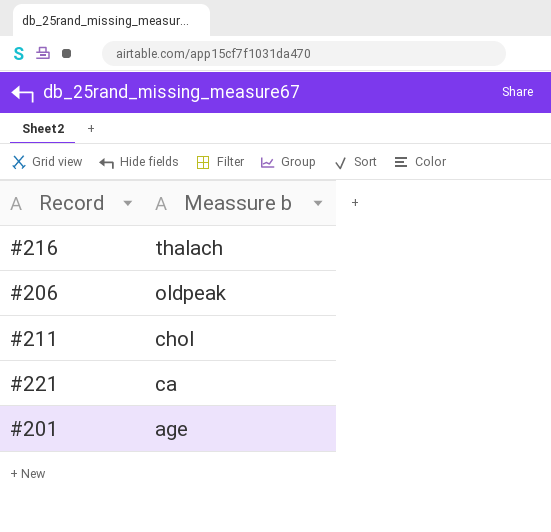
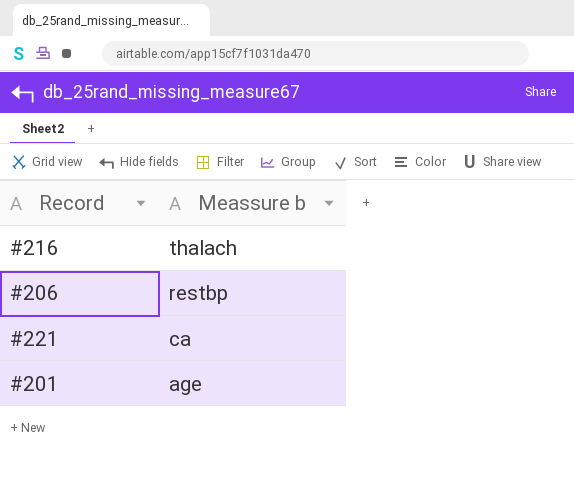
row #211: chol -> none
#206 | Meassure b: oldpeak -> restbp

